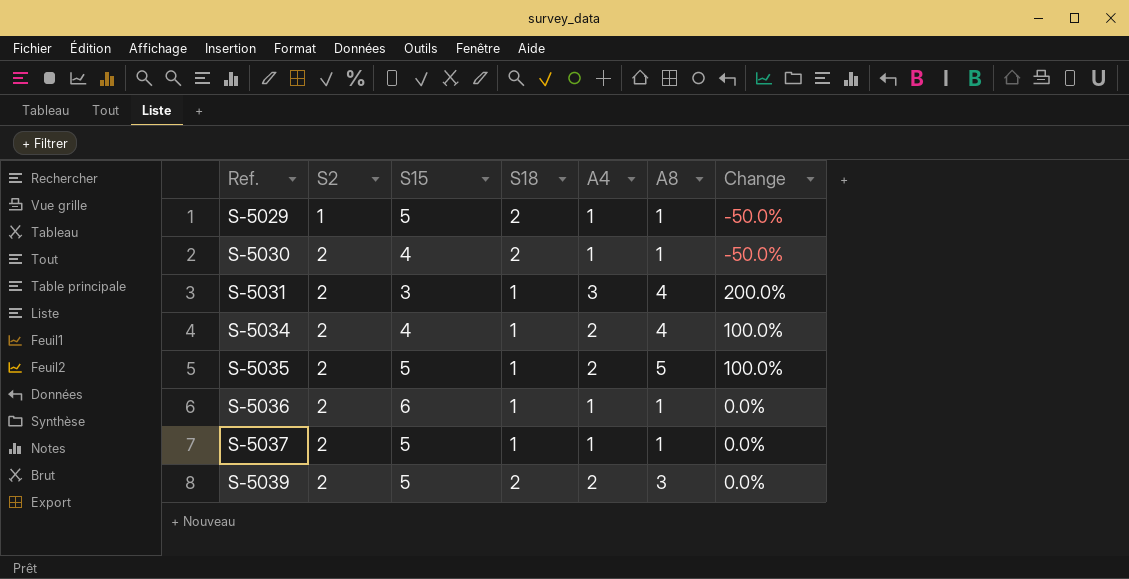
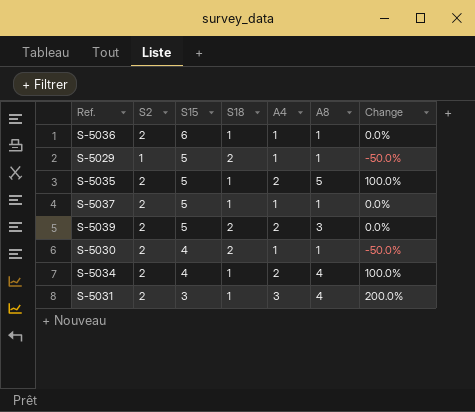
row order: Ref. ascending -> S15 descending

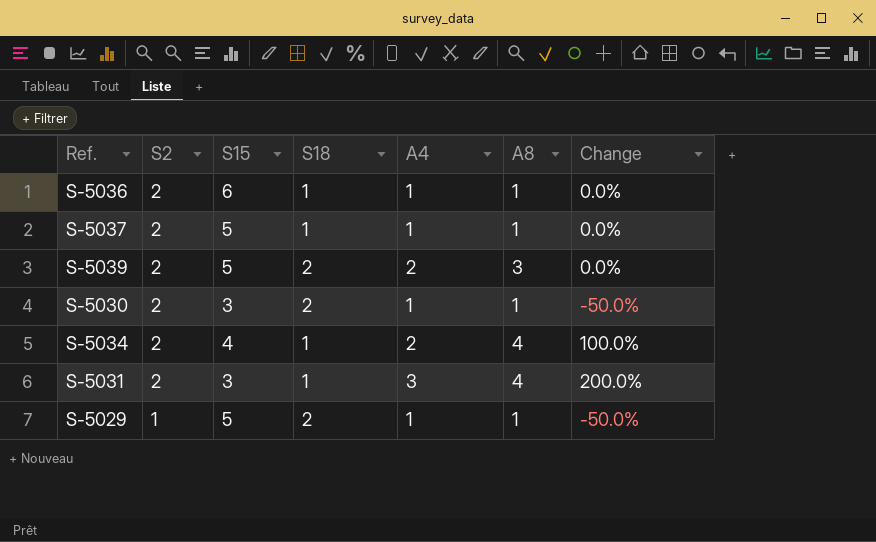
row order: S15 descending -> S2 descending
row S-5035: 2 | 5 | 1 | 2 | 5 | 100.0% -> none
S-5030 | S15: 4 -> 3

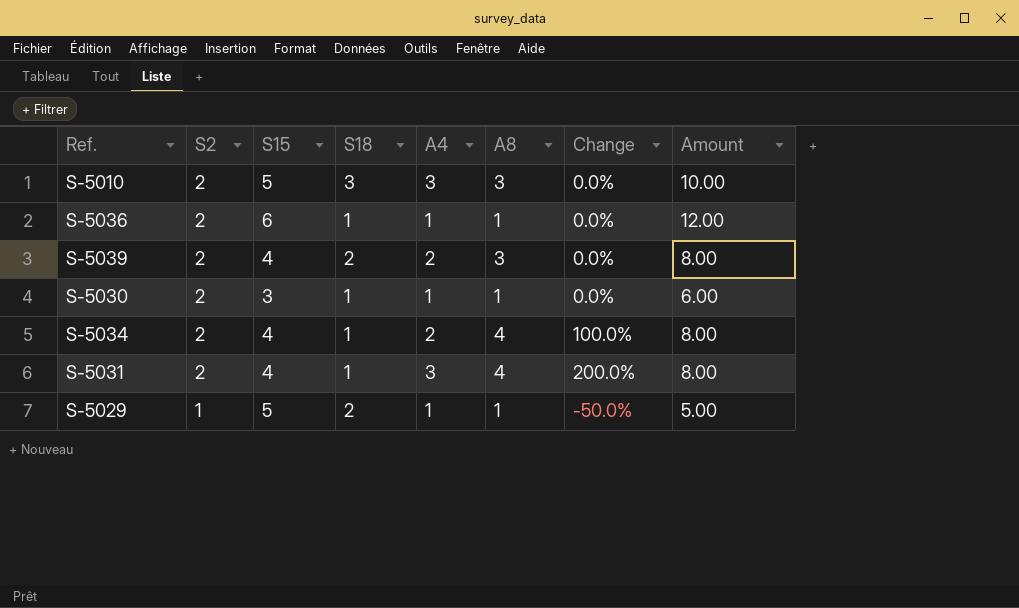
column Amount | formula: none -> [S2] * [S15]
row S-5037: 2 | 5 | 1 | 1 | 1 | 0.0% -> none
row S-5010: none -> 2 | 5 | 3 | 3 | 3 | 0.0% | 10.00
S-5039 | S15: 5 -> 4
S-5030 | S18: 2 -> 1
S-5030 | Change: -50.0% -> 0.0%
S-5031 | S15: 3 -> 4

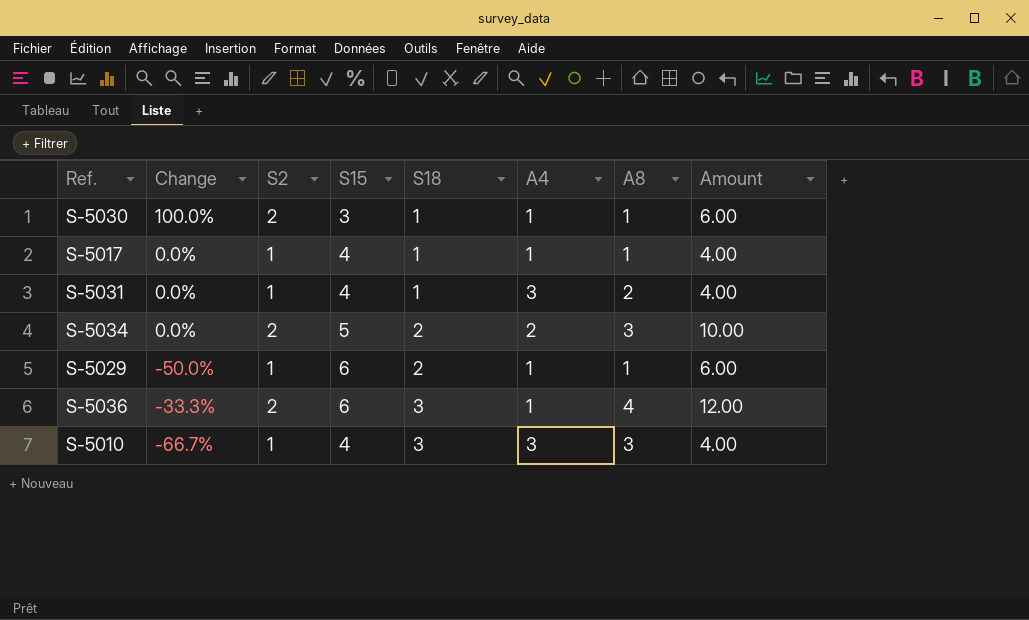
row order: S2 descending -> S18 ascending
column Change | formula: ([A4] - [S18]) / [S18] -> ([S2] - [S18]) / [S18]
column Change | position: 7 -> 2
row S-5039: 2 | 4 | 2 | 2 | 3 | 0.0% | 8.00 -> none
row S-5017: none -> 0.0% | 1 | 4 | 1 | 1 | 1 | 4.00
S-5031 | S2: 2 -> 1
S-5031 | A8: 4 -> 2
S-5031 | Amount: 8.00 -> 4.00
S-5034 | S15: 4 -> 5
S-5034 | S18: 1 -> 2
S-5034 | A8: 4 -> 3
S-5034 | Amount: 8.00 -> 10.00
S-5029 | S15: 5 -> 6
S-5029 | Amount: 5.00 -> 6.00
S-5036 | S18: 1 -> 3
S-5036 | A8: 1 -> 4
S-5010 | S2: 2 -> 1
S-5010 | S15: 5 -> 4
S-5010 | Amount: 10.00 -> 4.00

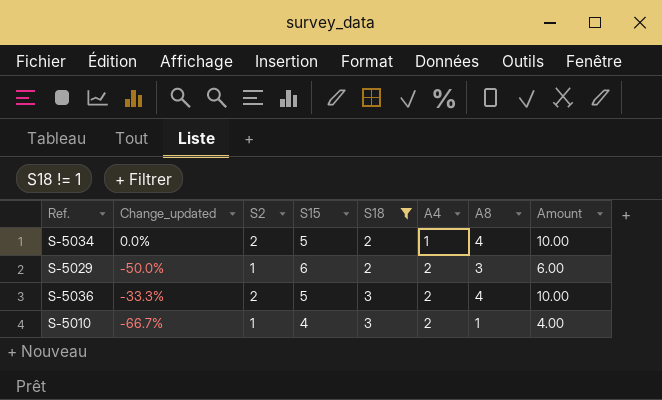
filter: none -> S18 != 1
column name: Change -> Change_updated
S-5034 | A4: 2 -> 1
S-5034 | A8: 3 -> 4
S-5029 | A4: 1 -> 2
S-5029 | A8: 1 -> 3
S-5036 | S15: 6 -> 5
S-5036 | A4: 1 -> 2
S-5036 | Amount: 12.00 -> 10.00
S-5010 | A4: 3 -> 2
S-5010 | A8: 3 -> 1

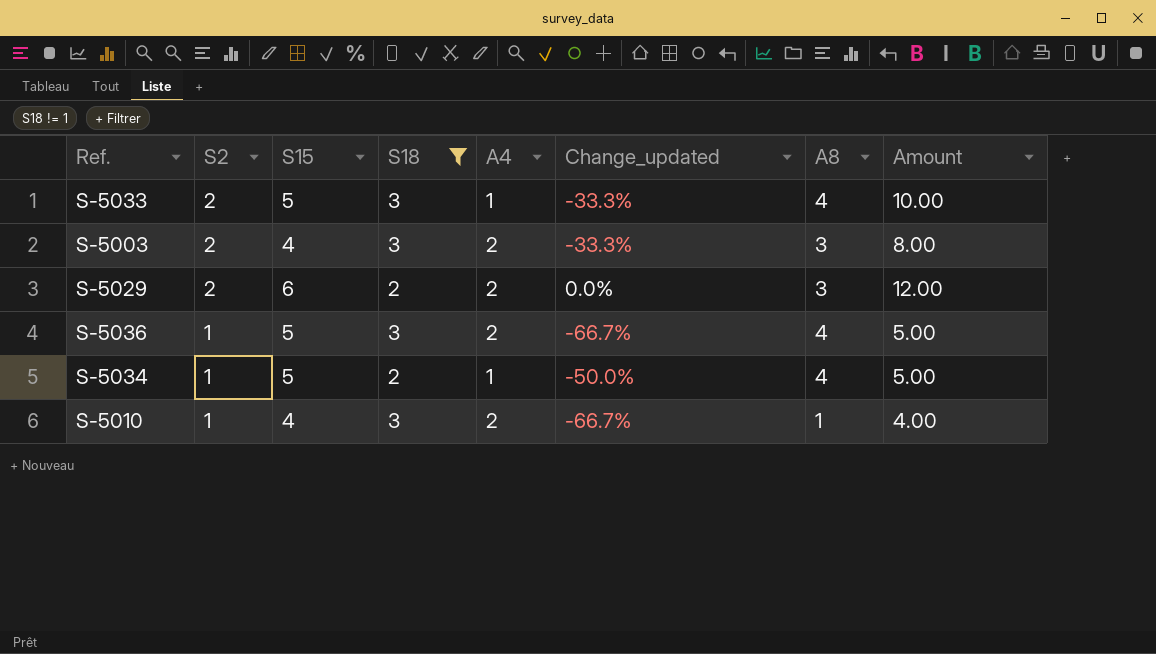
row order: S18 ascending -> S2 descending
column Change_updated | position: 2 -> 6
row S-5033: none -> 2 | 5 | 3 | 1 | -33.3% | 4 | 10.00
row S-5003: none -> 2 | 4 | 3 | 2 | -33.3% | 3 | 8.00
S-5029 | S2: 1 -> 2
S-5029 | Change_updated: -50.0% -> 0.0%
S-5029 | Amount: 6.00 -> 12.00
S-5036 | S2: 2 -> 1
S-5036 | Change_updated: -33.3% -> -66.7%
S-5036 | Amount: 10.00 -> 5.00
S-5034 | S2: 2 -> 1
S-5034 | Change_updated: 0.0% -> -50.0%
S-5034 | Amount: 10.00 -> 5.00

